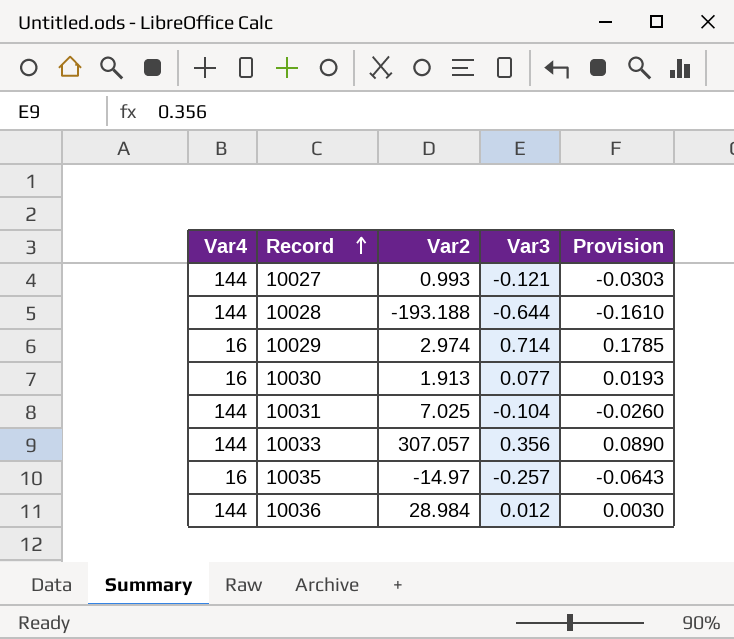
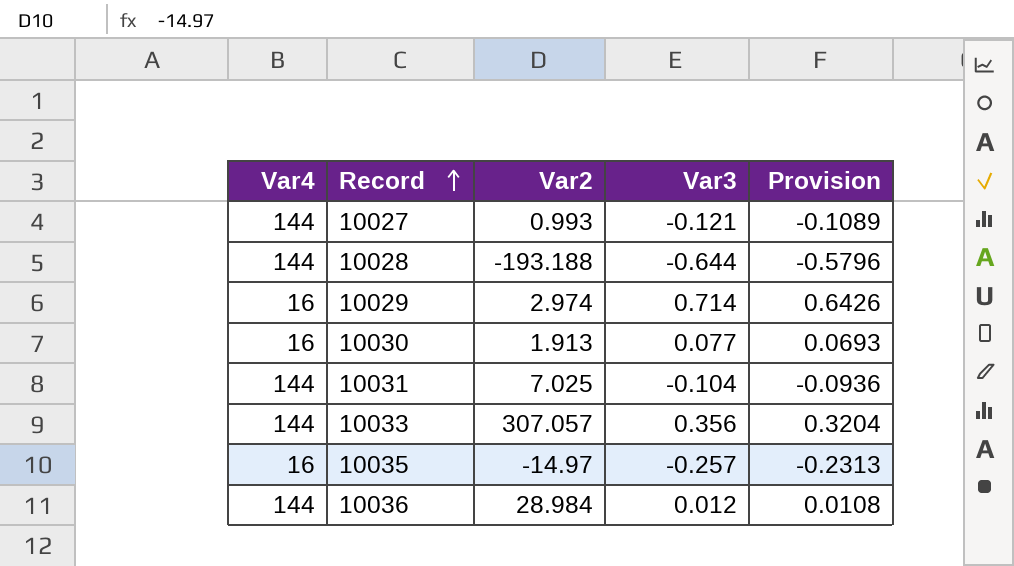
column Provision | formula: [Var3] * 0.25 -> [Var3] * 0.9

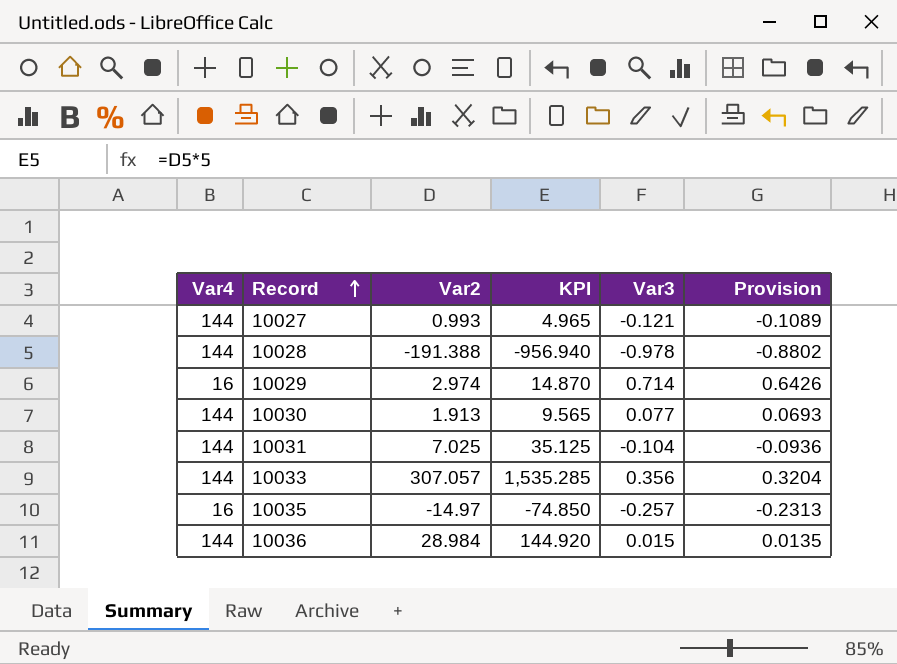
column KPI | formula: none -> [Var2] * 5
10028 | Var2: -193.188 -> -191.388
10028 | Var3: -0.644 -> -0.978
10028 | Provision: -0.5796 -> -0.8802
10030 | Var4: 16 -> 144
10036 | Var3: 0.012 -> 0.015
10036 | Provision: 0.0108 -> 0.0135

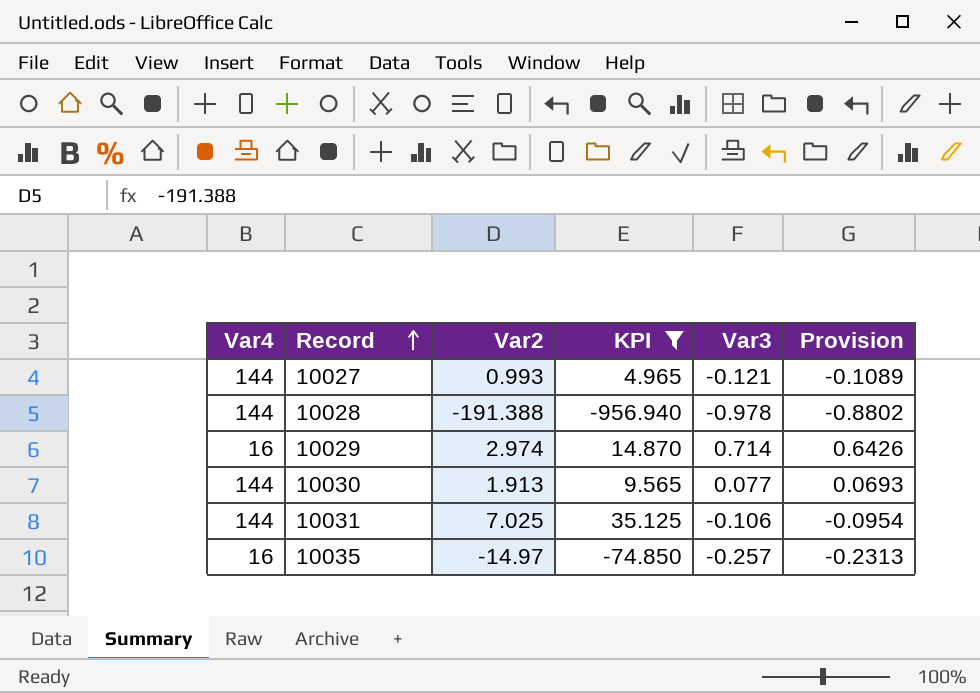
filter: none -> KPI <= 35.125
10031 | Var3: -0.104 -> -0.106
10031 | Provision: -0.0936 -> -0.0954

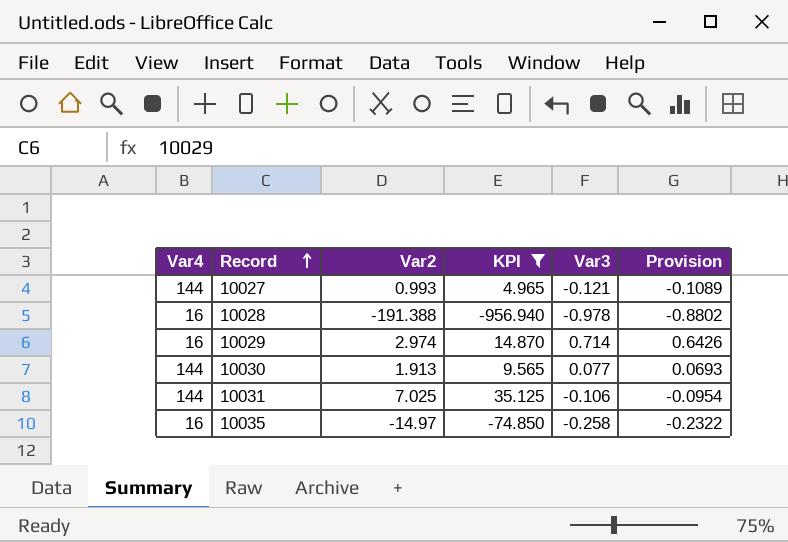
10028 | Var4: 144 -> 16
10035 | Var3: -0.257 -> -0.258
10035 | Provision: -0.2313 -> -0.2322

